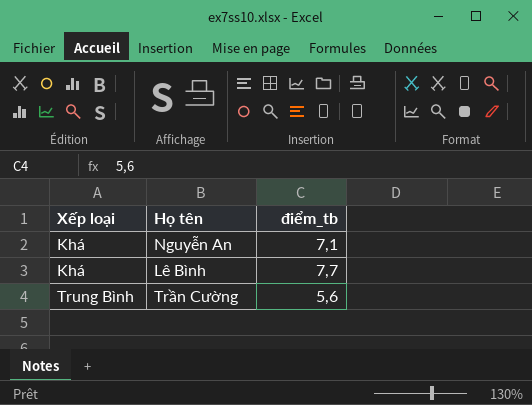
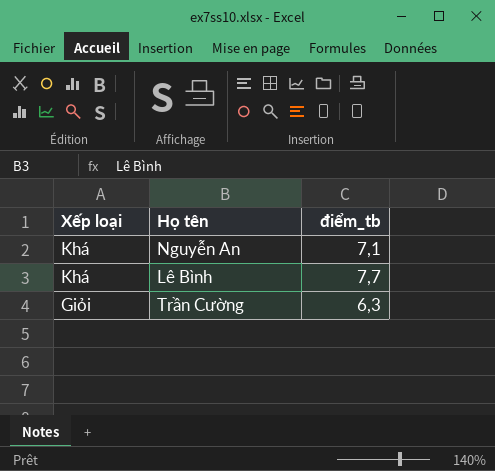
Trần Cường | Xếp loại: Trung Bình -> Giỏi
Trần Cường | điểm_tb: 5,6 -> 6,3

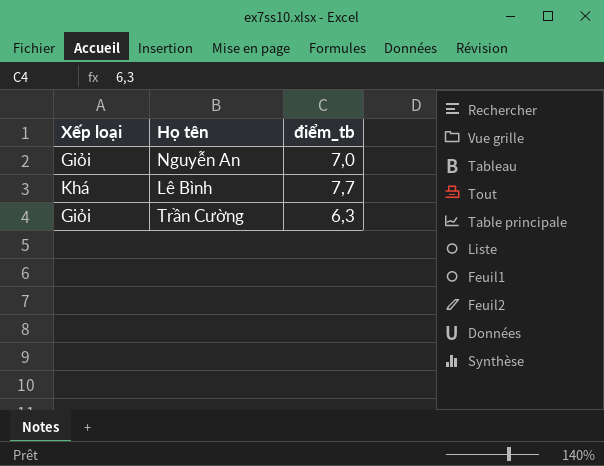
Nguyễn An | Xếp loại: Khá -> Giỏi
Nguyễn An | điểm_tb: 7,1 -> 7,0

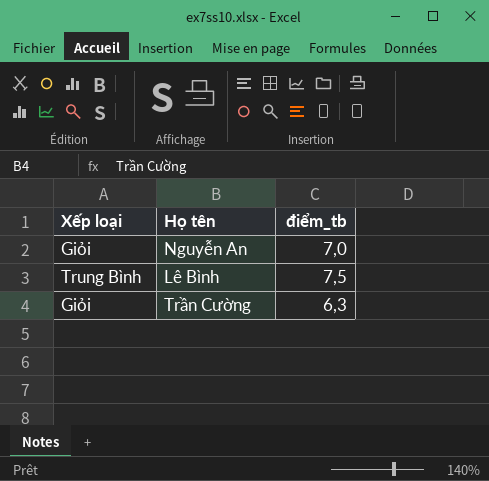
Lê Bình | Xếp loại: Khá -> Trung Bình
Lê Bình | điểm_tb: 7,7 -> 7,5

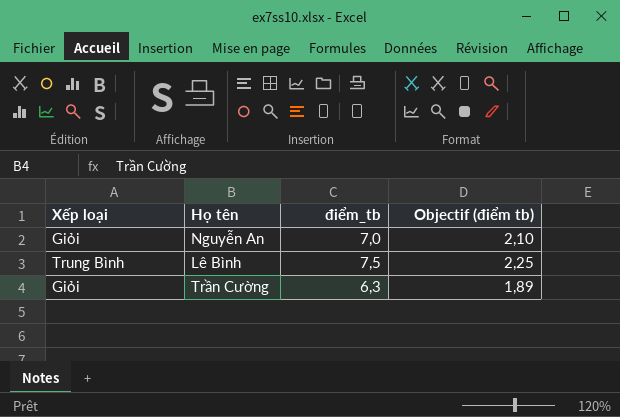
column Objectif (điểm tb) | formula: none -> [điểm_tb] * 0,3

